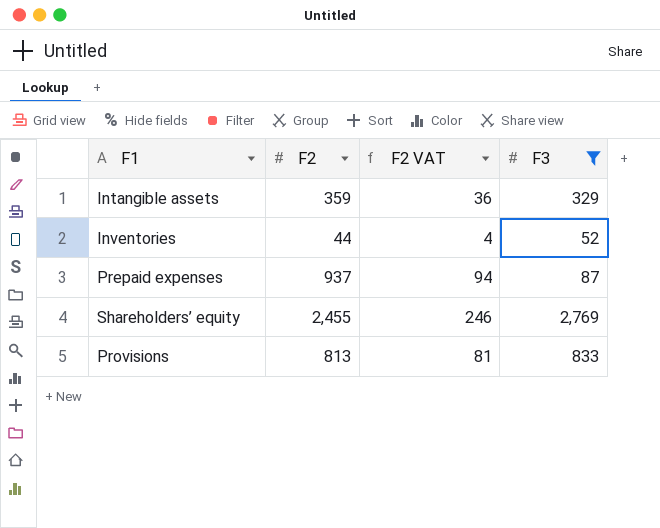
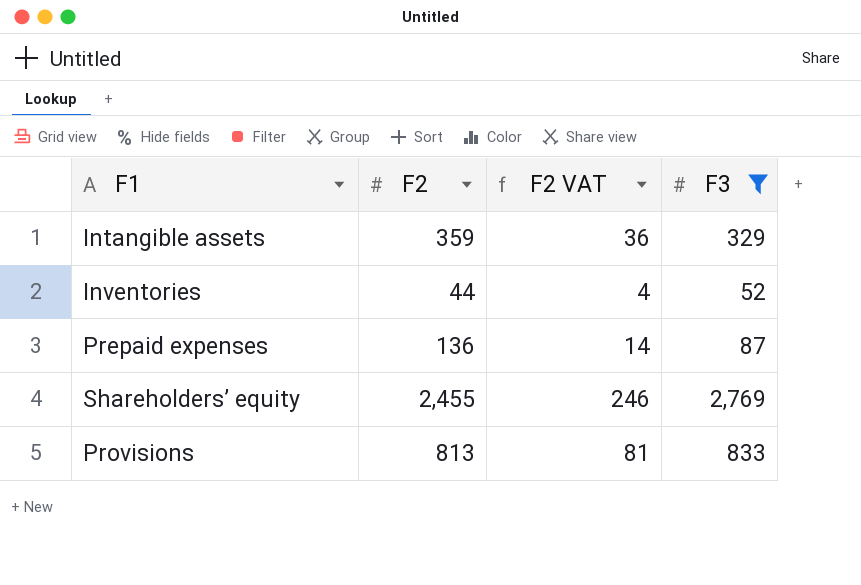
Prepaid expenses | F2: 937 -> 136
Prepaid expenses | F2 VAT: 94 -> 14

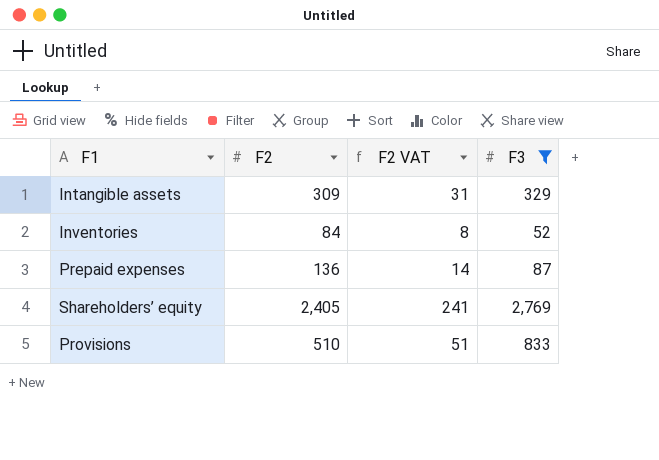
Intangible assets | F2: 359 -> 309
Intangible assets | F2 VAT: 36 -> 31
Inventories | F2: 44 -> 84
Inventories | F2 VAT: 4 -> 8
Shareholders’ equity | F2: 2,455 -> 2,405
Shareholders’ equity | F2 VAT: 246 -> 241
Provisions | F2: 813 -> 510
Provisions | F2 VAT: 81 -> 51

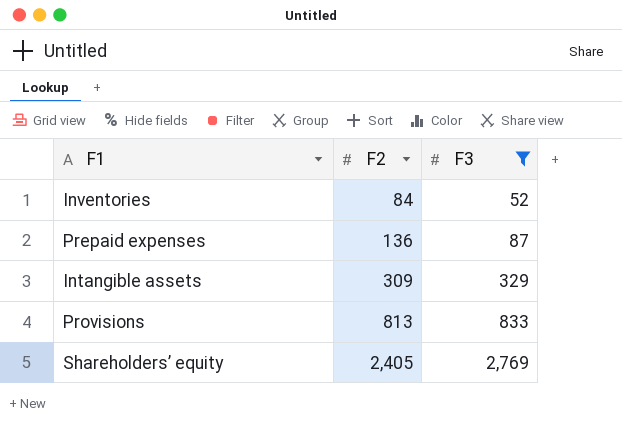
row order: none -> F2 ascending
column F2 VAT | formula: [F2] * 0.1 -> none
Provisions | F2: 510 -> 813

